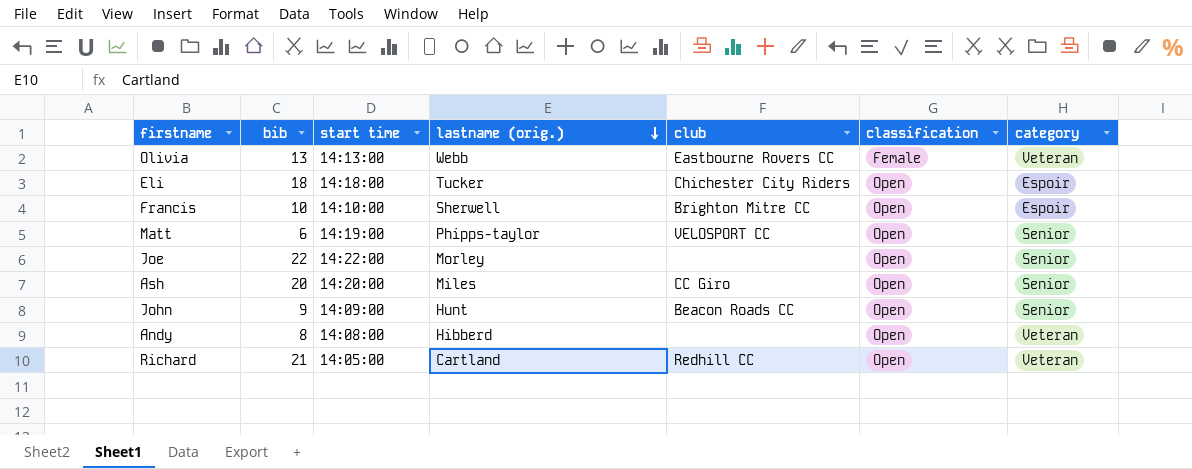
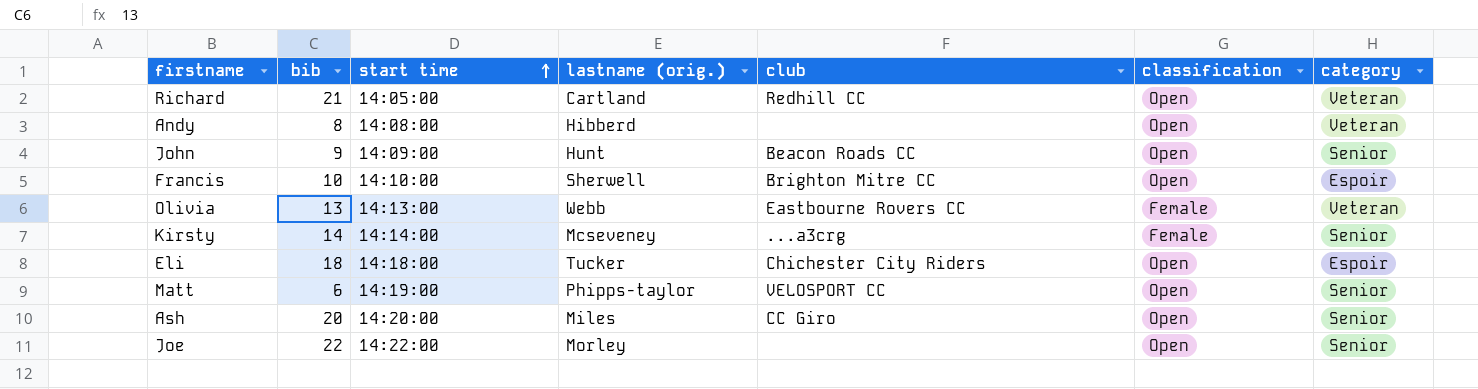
row order: lastname (orig.) descending -> start time ascending
row Kirsty: none -> 14 | 14:14:00 | Mcseveney | ...a3crg | Female | Senior

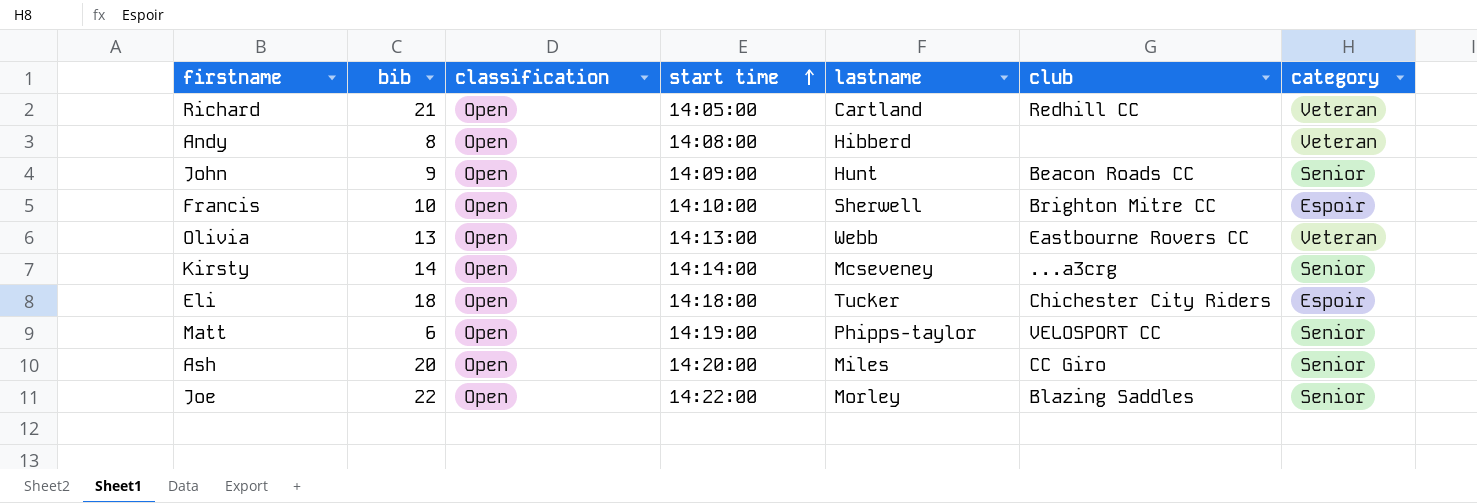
column classification | position: 6 -> 3
column name: lastname (orig.) -> lastname
Olivia | classification: Female -> Open
Kirsty | classification: Female -> Open
Joe | club: none -> Blazing Saddles

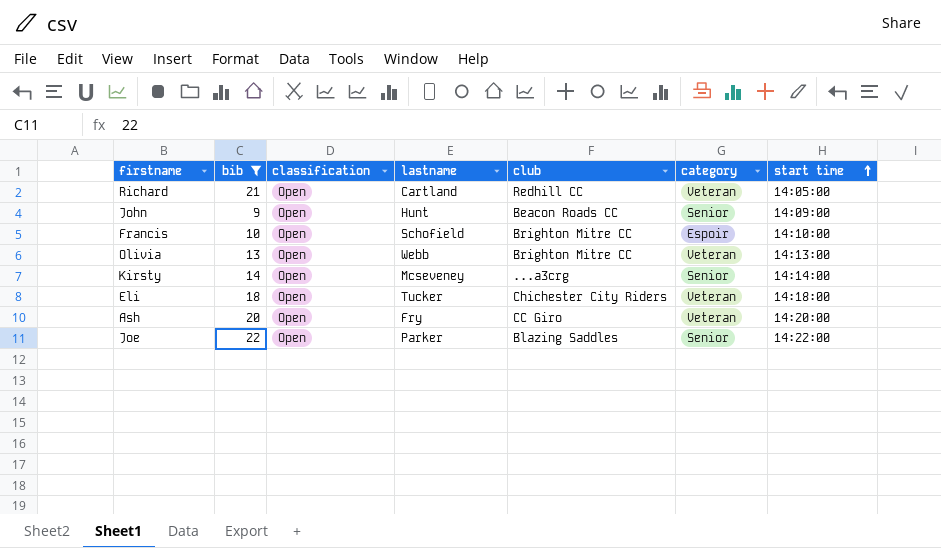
filter: none -> bib >= 9
column start time | position: 4 -> 7
Francis | lastname: Sherwell -> Schofield
Olivia | club: Eastbourne Rovers CC -> Brighton Mitre CC
Eli | category: Espoir -> Veteran
Ash | lastname: Miles -> Fry
Ash | category: Senior -> Veteran
Joe | lastname: Morley -> Parker

